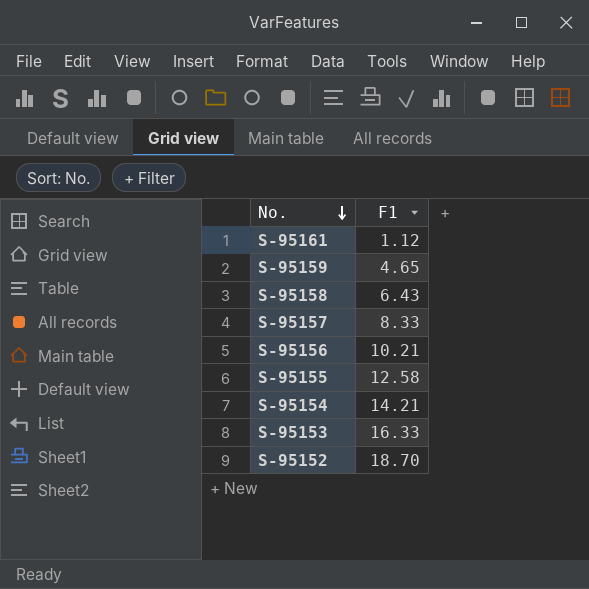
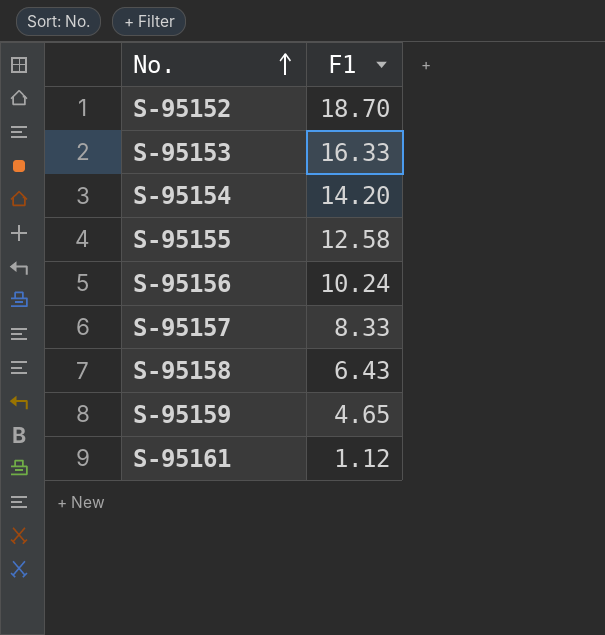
row order: No. descending -> No. ascending
S-95154 | F1: 14.21 -> 14.20
S-95156 | F1: 10.21 -> 10.24

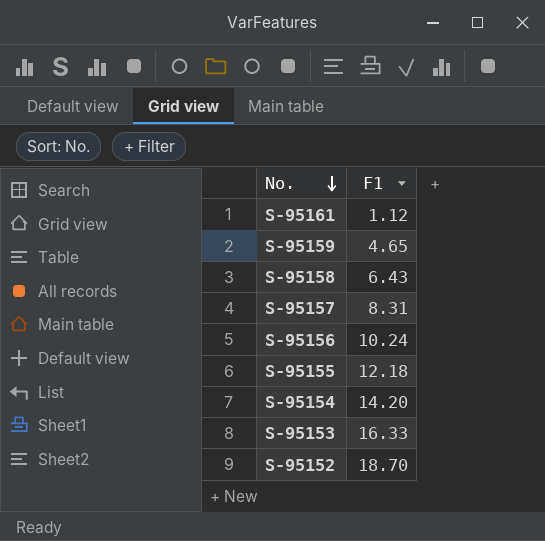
row order: No. ascending -> No. descending
S-95157 | F1: 8.33 -> 8.31
S-95155 | F1: 12.58 -> 12.18

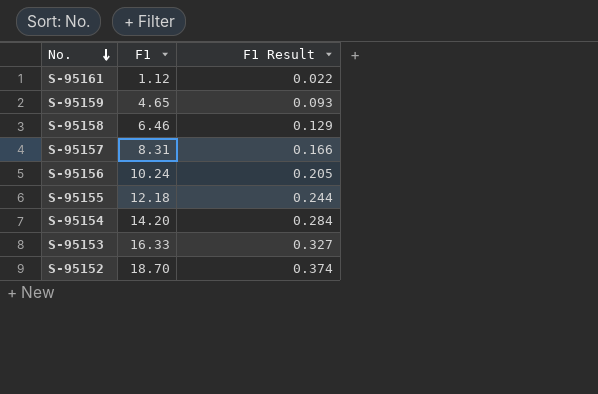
column F1 Result | formula: none -> [F1] * 0.02
S-95158 | F1: 6.43 -> 6.46

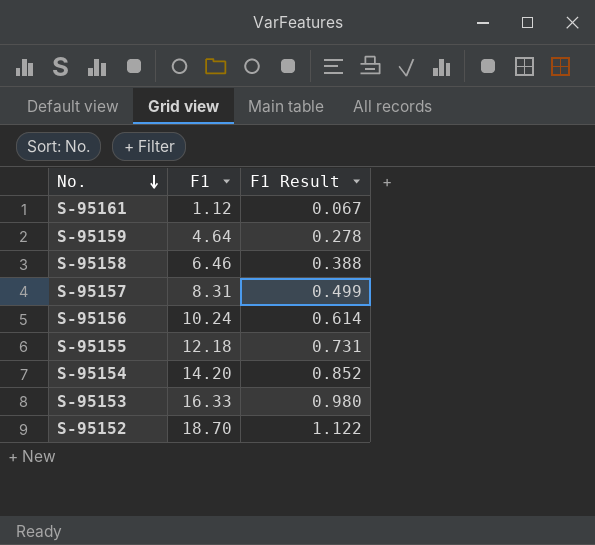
column F1 Result | formula: [F1] * 0.02 -> [F1] * 0.06
S-95159 | F1: 4.65 -> 4.64

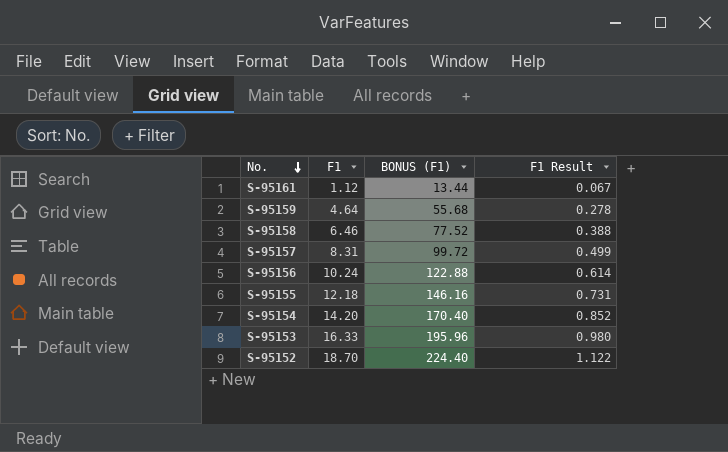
column BONUS (F1) | formula: none -> [F1] * 12

